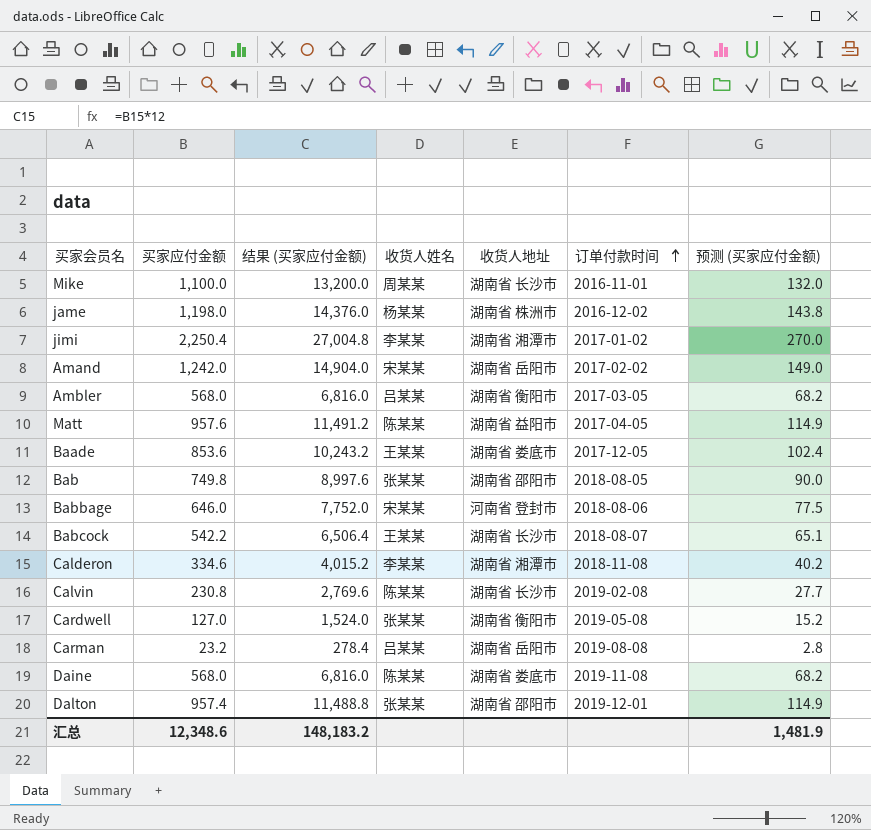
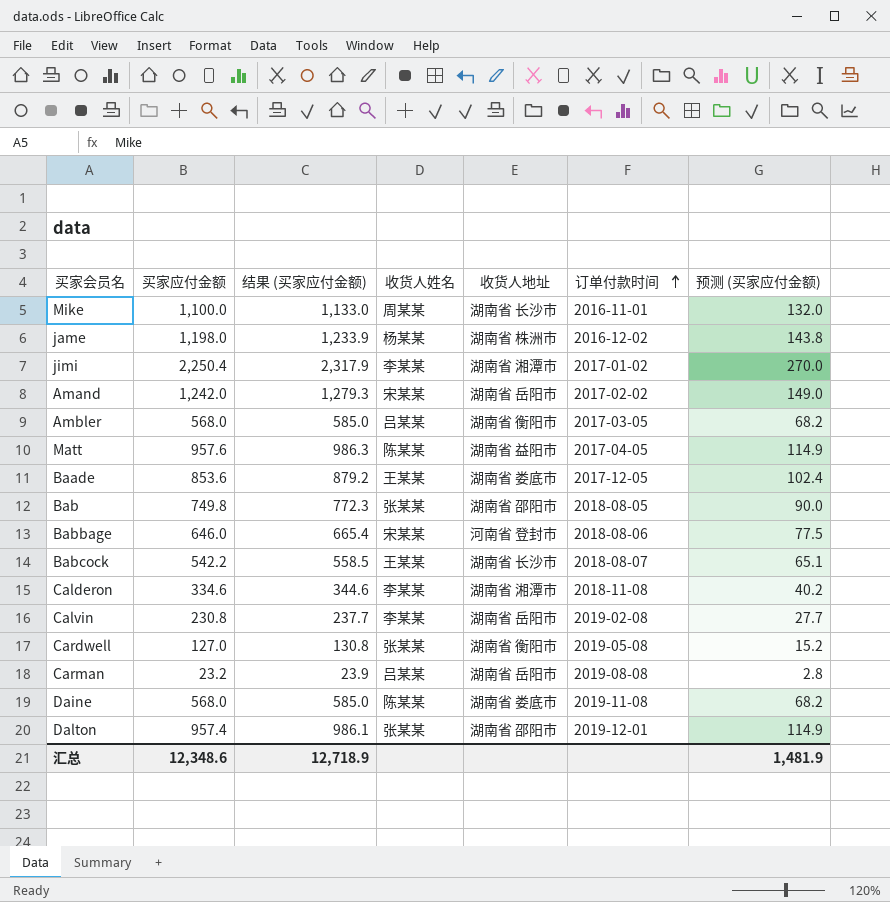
column 结果 (买家应付金额) | formula: [买家应付金额] * 12 -> [买家应付金额] * 1.03
Calvin | 收货人姓名: 陈某某 -> 李某某
Calvin | 收货人地址: 湖南省 长沙市 -> 湖南省 岳阳市
汇总 | 结果 (买家应付金额): 148,183.2 -> 12,718.9

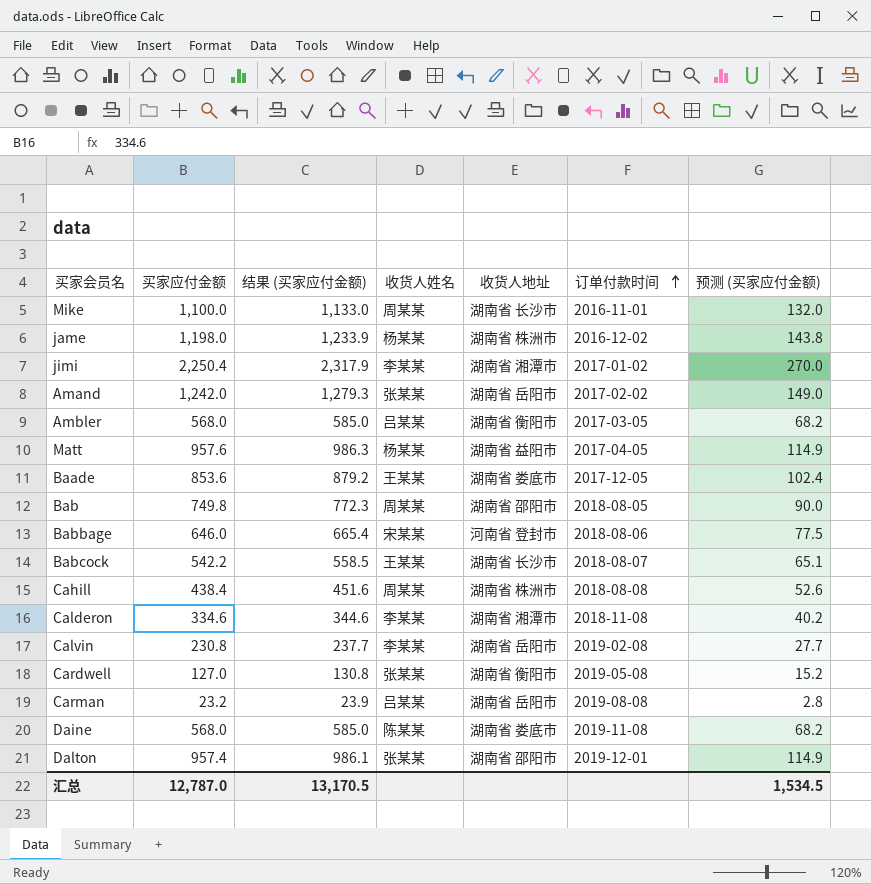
Amand | 收货人姓名: 宋某某 -> 张某某
Matt | 收货人姓名: 陈某某 -> 杨某某
Bab | 收货人姓名: 张某某 -> 周某某
row Cahill: none -> 438.4 | 451.6 | 周某某 | 湖南省 株洲市 | 2018-08-08 | 52.6
汇总 | 买家应付金额: 12,348.6 -> 12,787.0
汇总 | 结果 (买家应付金额): 12,718.9 -> 13,170.5
汇总 | 预测 (买家应付金额): 1,481.9 -> 1,534.5

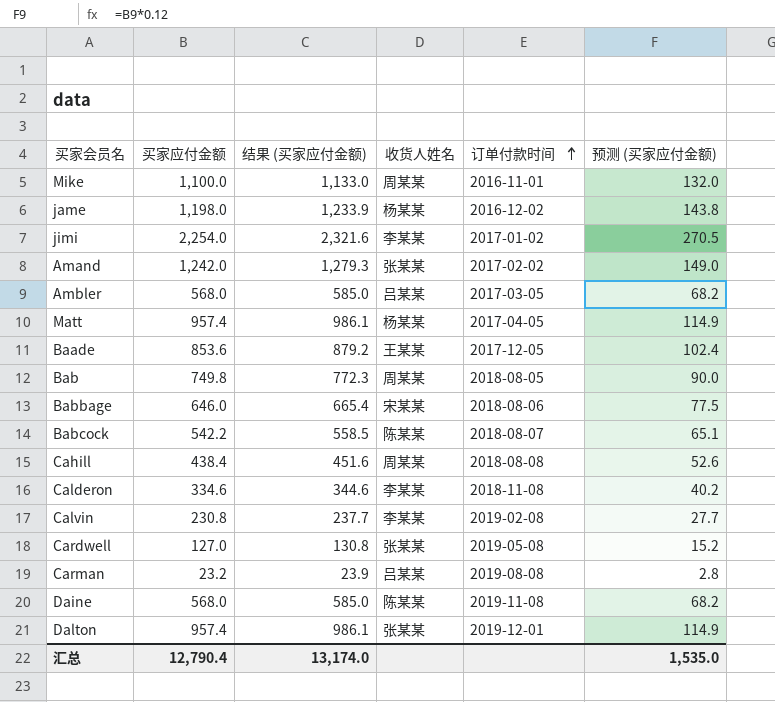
column 收货人地址 | position: 5 -> none
jimi | 买家应付金额: 2,250.4 -> 2,254.0
jimi | 结果 (买家应付金额): 2,317.9 -> 2,321.6
jimi | 预测 (买家应付金额): 270.0 -> 270.5
Matt | 买家应付金额: 957.6 -> 957.4
Matt | 结果 (买家应付金额): 986.3 -> 986.1
Babcock | 收货人姓名: 王某某 -> 陈某某
汇总 | 买家应付金额: 12,787.0 -> 12,790.4
汇总 | 结果 (买家应付金额): 13,170.5 -> 13,174.0
汇总 | 预测 (买家应付金额): 1,534.5 -> 1,535.0

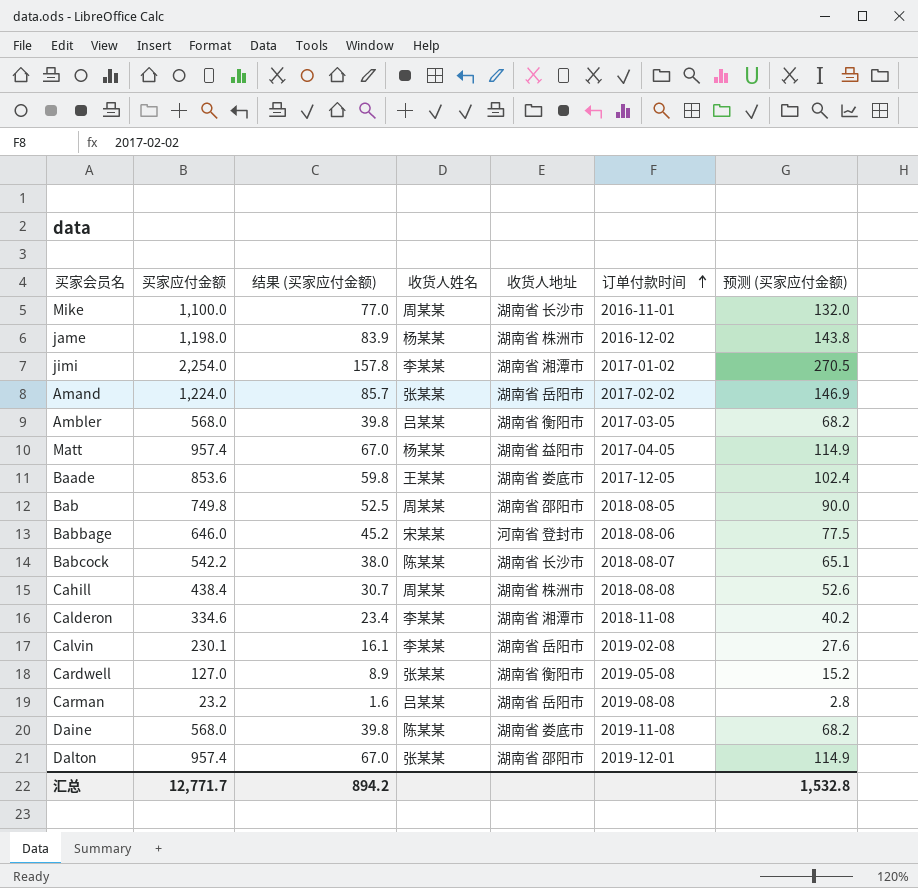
column 结果 (买家应付金额) | formula: [买家应付金额] * 1.03 -> [买家应付金额] * 0.07
column 收货人地址 | position: none -> 5
Amand | 买家应付金额: 1,242.0 -> 1,224.0
Amand | 预测 (买家应付金额): 149.0 -> 146.9
Calvin | 买家应付金额: 230.8 -> 230.1
Calvin | 预测 (买家应付金额): 27.7 -> 27.6
汇总 | 买家应付金额: 12,790.4 -> 12,771.7
汇总 | 结果 (买家应付金额): 13,174.0 -> 894.2
汇总 | 预测 (买家应付金额): 1,535.0 -> 1,532.8

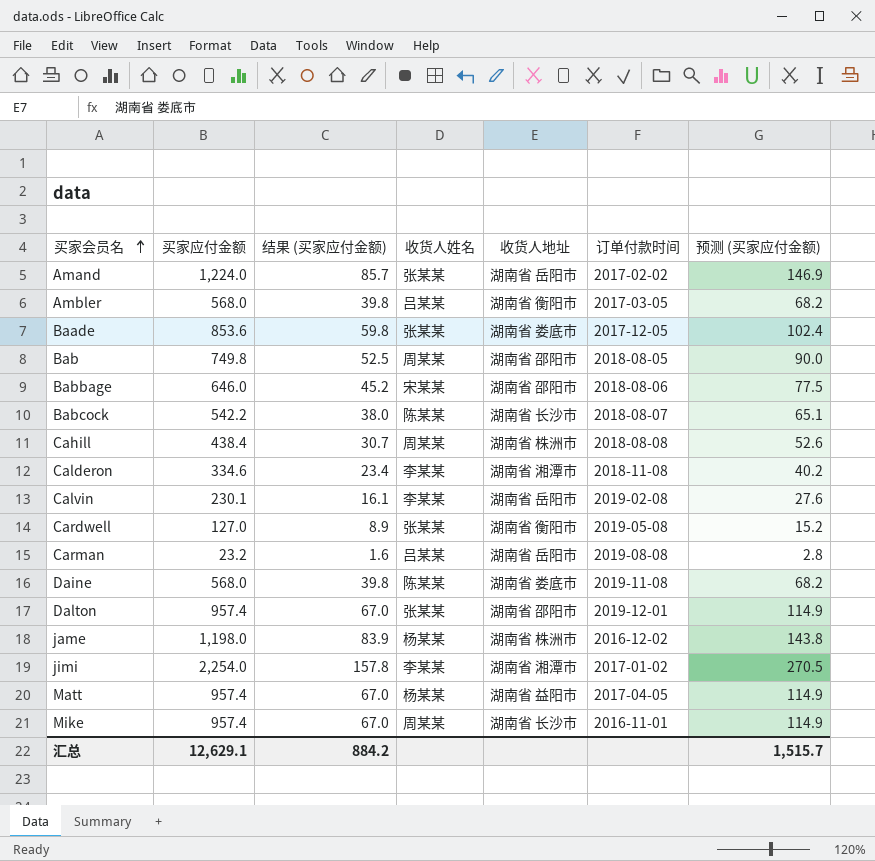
row order: 订单付款时间 ascending -> 买家会员名 ascending
Baade | 收货人姓名: 王某某 -> 张某某
Babbage | 收货人地址: 河南省 登封市 -> 湖南省 邵阳市
Mike | 买家应付金额: 1,100.0 -> 957.4
Mike | 结果 (买家应付金额): 77.0 -> 67.0
Mike | 预测 (买家应付金额): 132.0 -> 114.9
汇总 | 买家应付金额: 12,771.7 -> 12,629.1
汇总 | 结果 (买家应付金额): 894.2 -> 884.2
汇总 | 预测 (买家应付金额): 1,532.8 -> 1,515.7

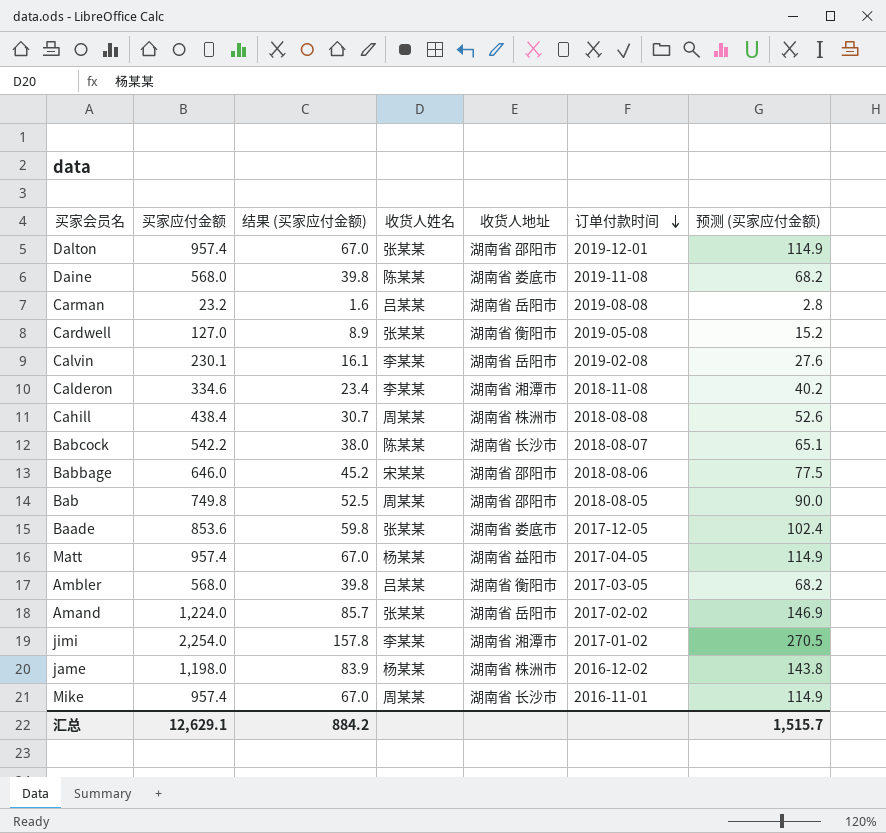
row order: 买家会员名 ascending -> 订单付款时间 descending

